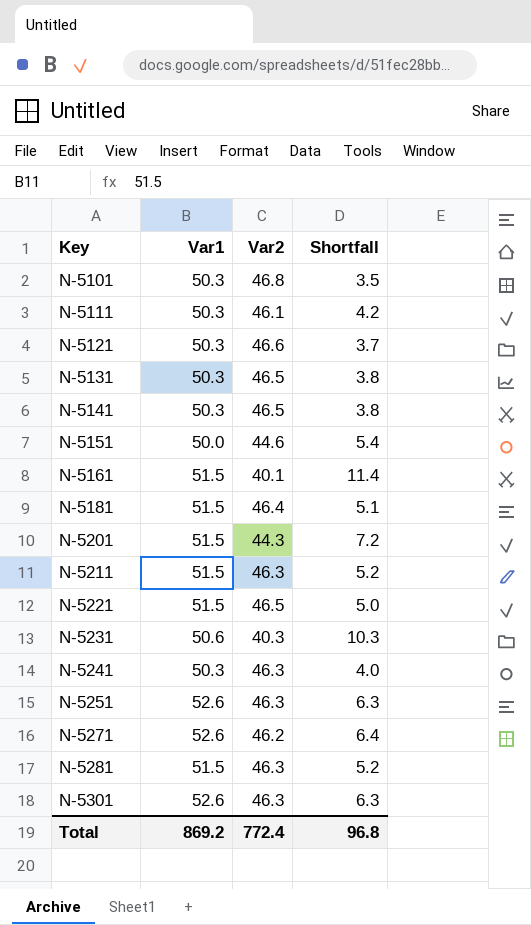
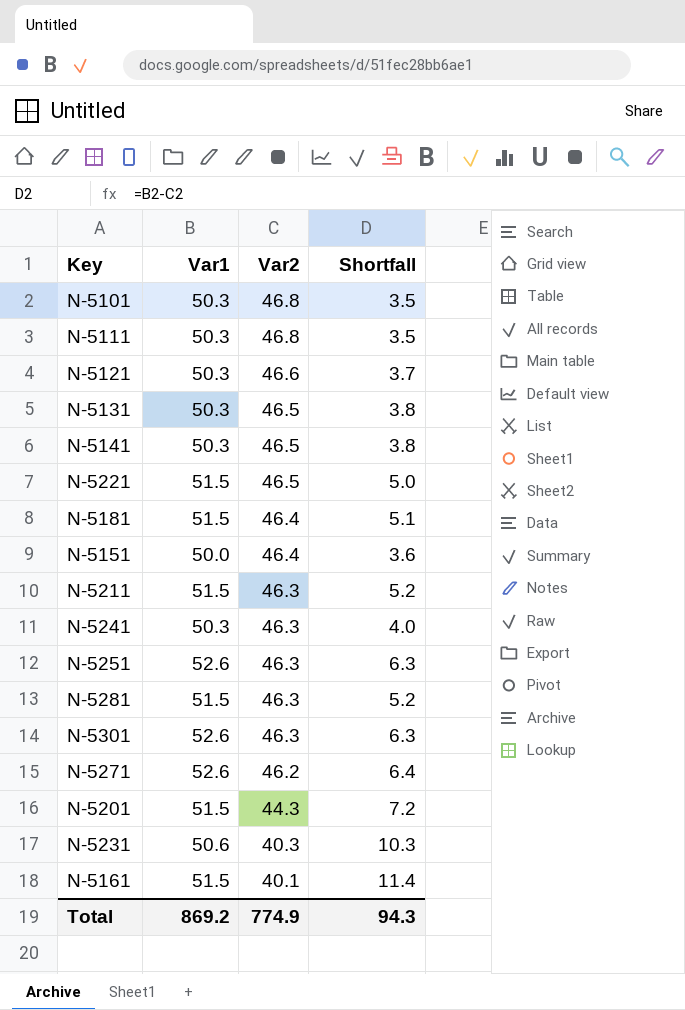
row order: Key ascending -> Var2 descending
N-5111 | Var2: 46.1 -> 46.8
N-5111 | Shortfall: 4.2 -> 3.5
N-5151 | Var2: 44.6 -> 46.4
N-5151 | Shortfall: 5.4 -> 3.6
Total | Var2: 772.4 -> 774.9
Total | Shortfall: 96.8 -> 94.3

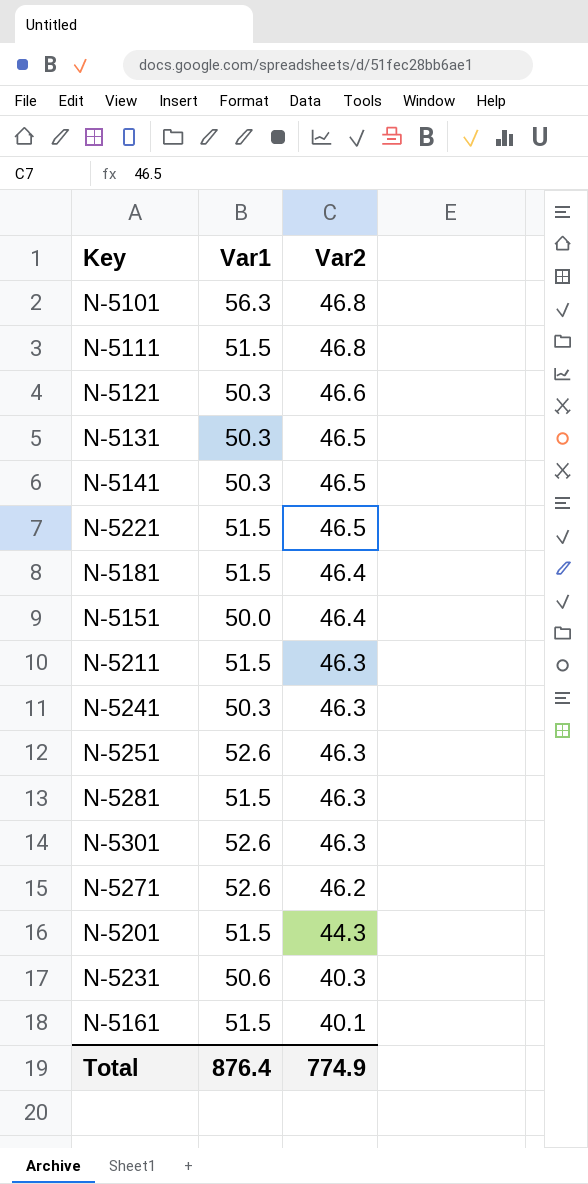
column Shortfall | formula: [Var1] - [Var2] -> none
N-5101 | Var1: 50.3 -> 56.3
N-5111 | Var1: 50.3 -> 51.5
Total | Var1: 869.2 -> 876.4

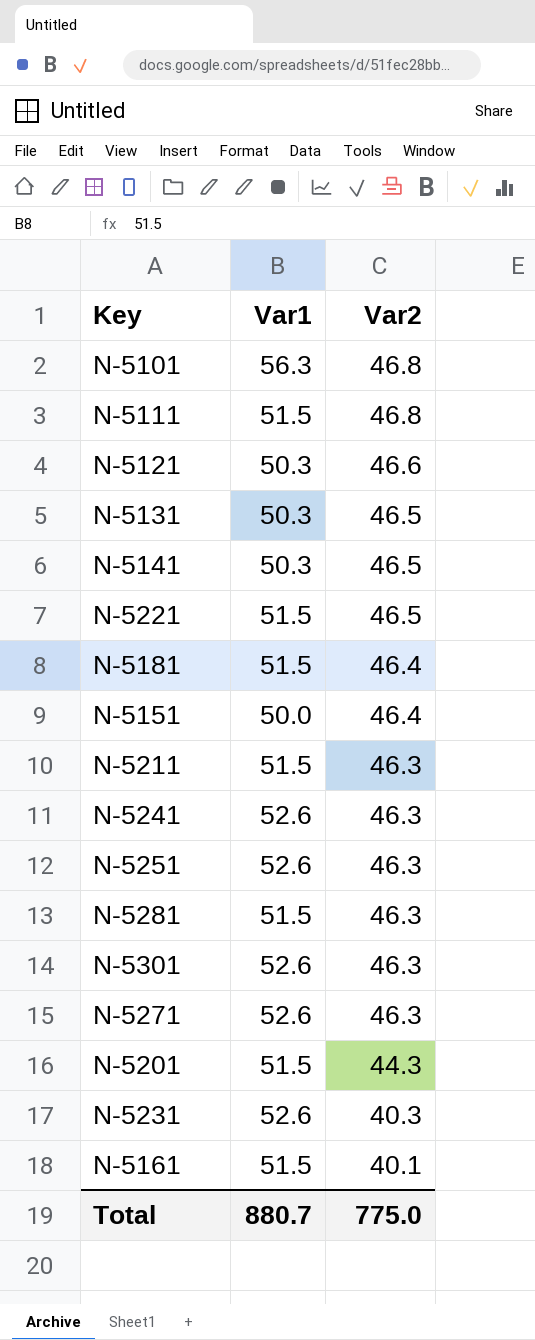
N-5241 | Var1: 50.3 -> 52.6
N-5271 | Var2: 46.2 -> 46.3
N-5231 | Var1: 50.6 -> 52.6
Total | Var1: 876.4 -> 880.7
Total | Var2: 774.9 -> 775.0

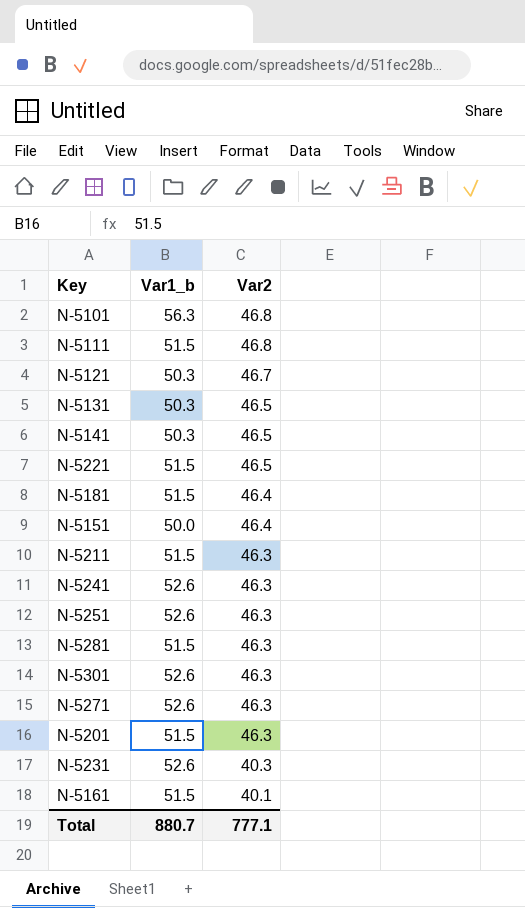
column name: Var1 -> Var1_b
N-5121 | Var2: 46.6 -> 46.7
N-5201 | Var2: 44.3 -> 46.3
Total | Var2: 775.0 -> 777.1

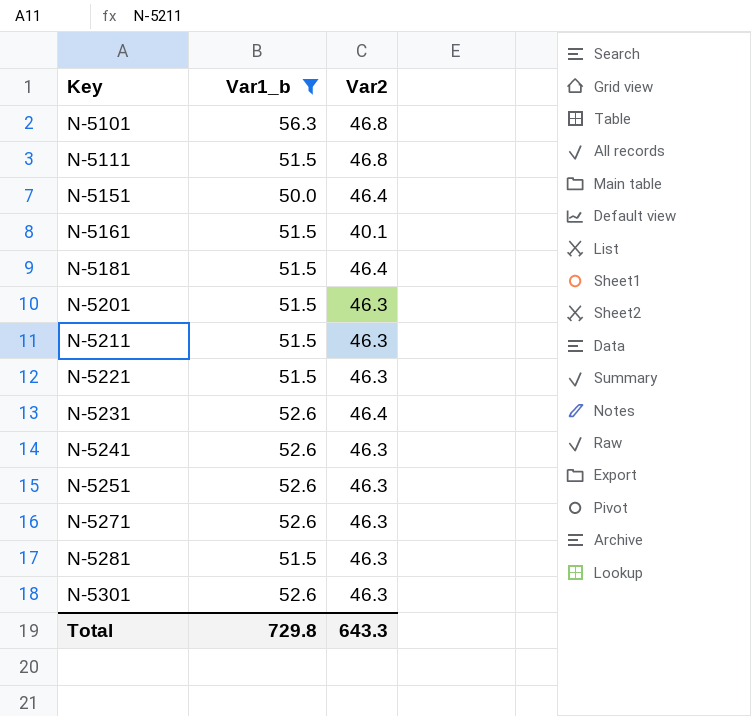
filter: none -> Var1_b != 50.3
row order: Var2 descending -> Key ascending
N-5221 | Var2: 46.5 -> 46.3
N-5231 | Var2: 40.3 -> 46.4
Total | Var1_b: 880.7 -> 729.8
Total | Var2: 777.1 -> 643.3

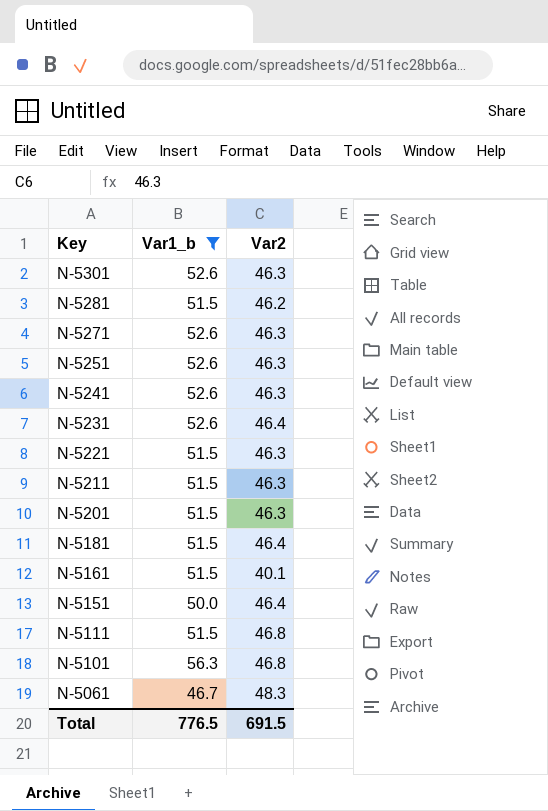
row order: Key ascending -> Key descending
N-5281 | Var2: 46.3 -> 46.2
row N-5061: none -> 46.7 | 48.3
Total | Var1_b: 729.8 -> 776.5
Total | Var2: 643.3 -> 691.5

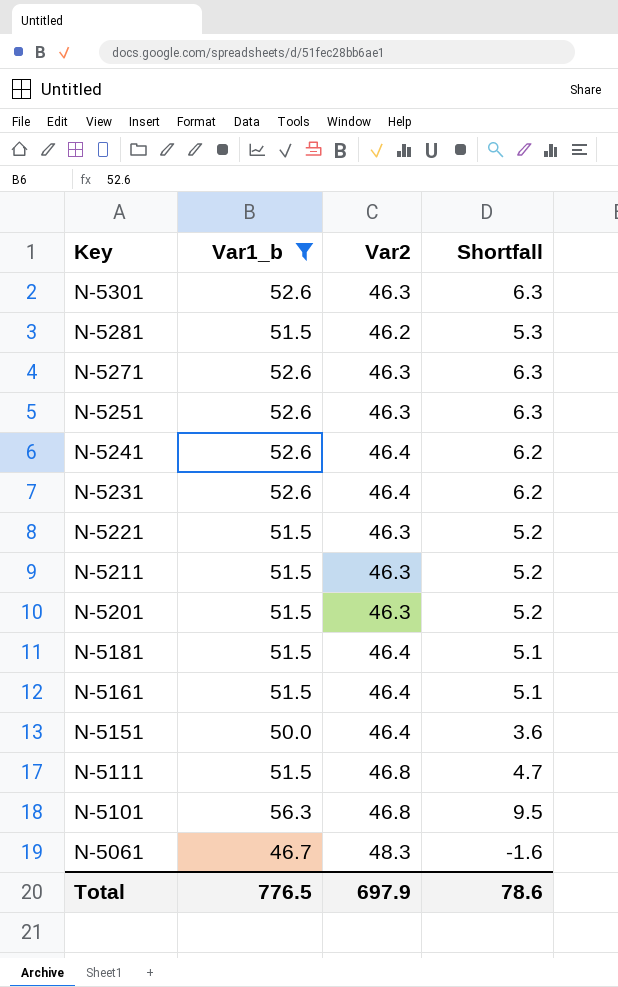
column Shortfall | formula: none -> [Var1_b] - [Var2]
N-5241 | Var2: 46.3 -> 46.4
N-5161 | Var2: 40.1 -> 46.4
Total | Var2: 691.5 -> 697.9

